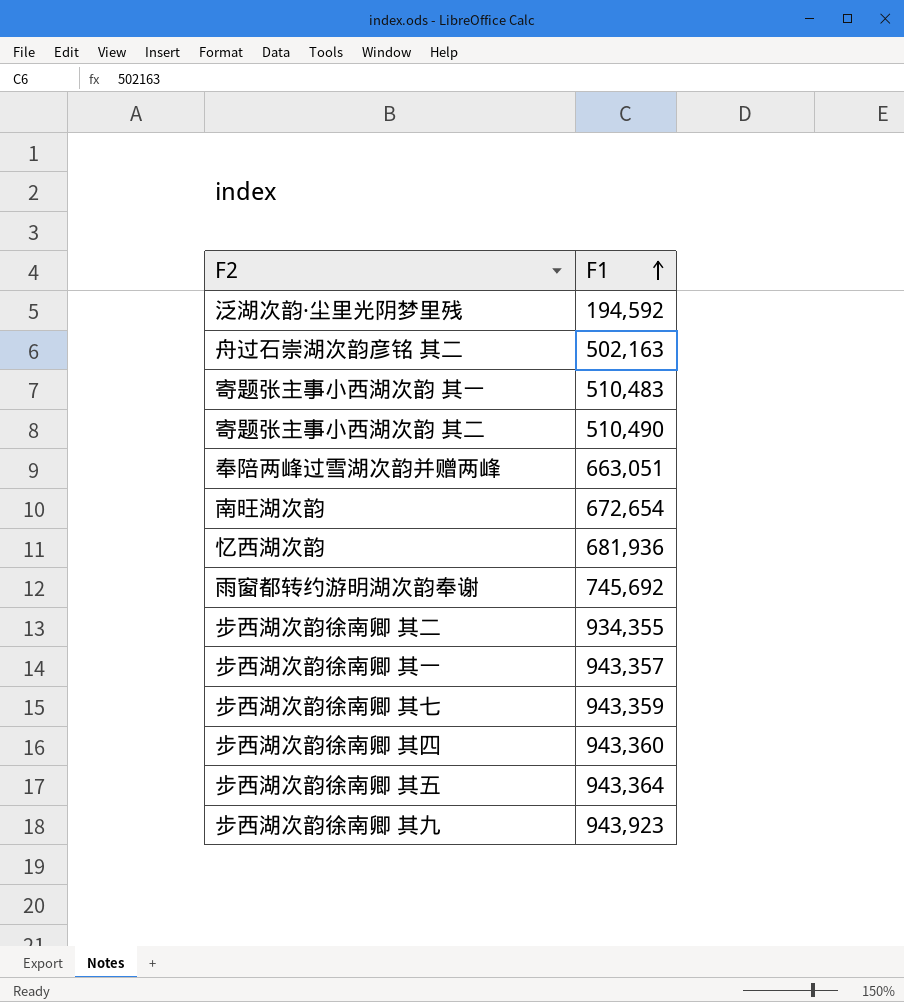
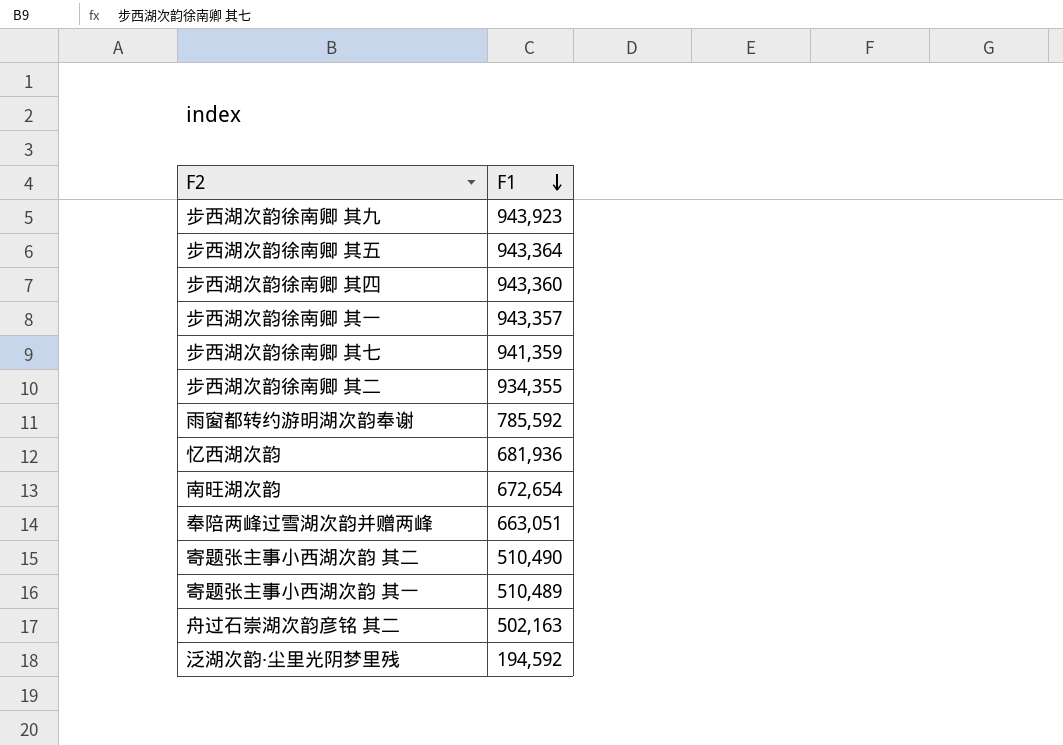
row order: F1 ascending -> F1 descending
步西湖次韵徐南卿 其七 | F1: 943,359 -> 941,359
雨窗都转约游明湖次韵奉谢 | F1: 745,692 -> 785,592
寄题张主事小西湖次韵 其一 | F1: 510,483 -> 510,489

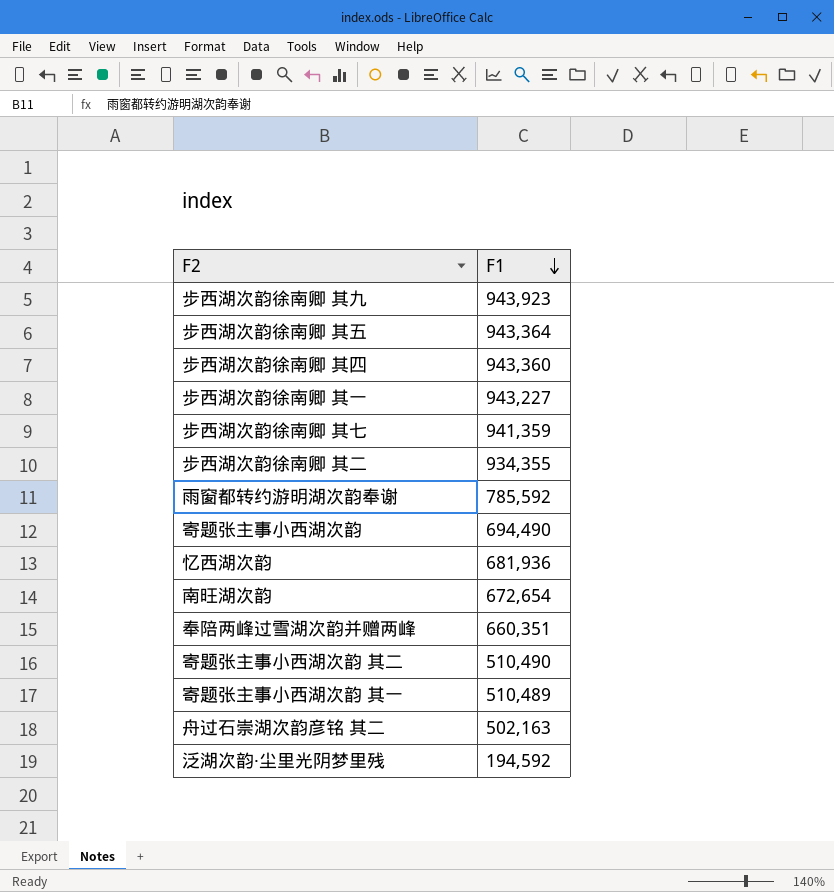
步西湖次韵徐南卿 其一 | F1: 943,357 -> 943,227
row 寄题张主事小西湖次韵: none -> 694,490
奉陪两峰过雪湖次韵并赠两峰 | F1: 663,051 -> 660,351

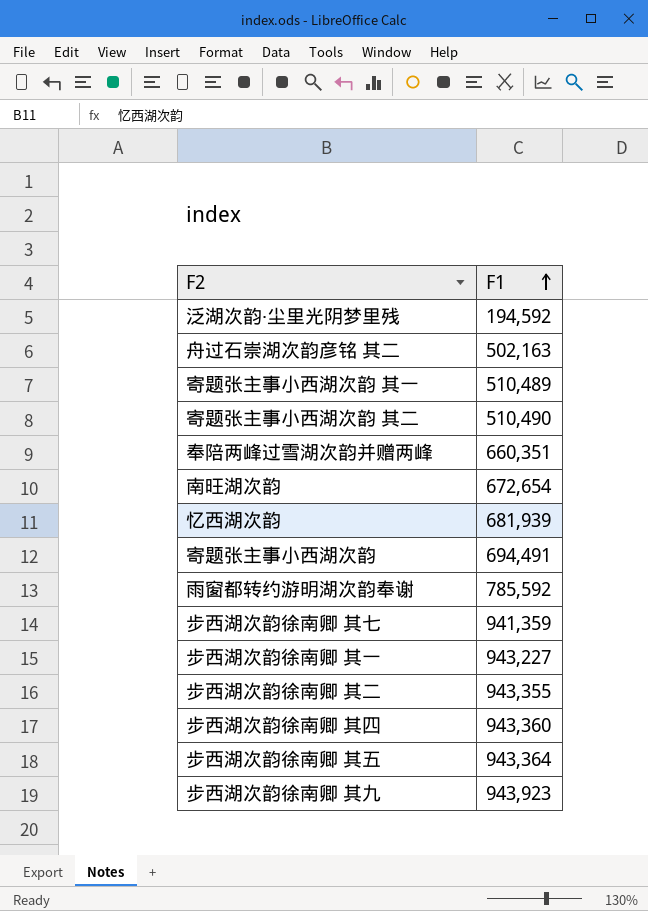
row order: F1 descending -> F1 ascending
忆西湖次韵 | F1: 681,936 -> 681,939
寄题张主事小西湖次韵 | F1: 694,490 -> 694,491
步西湖次韵徐南卿 其二 | F1: 934,355 -> 943,355

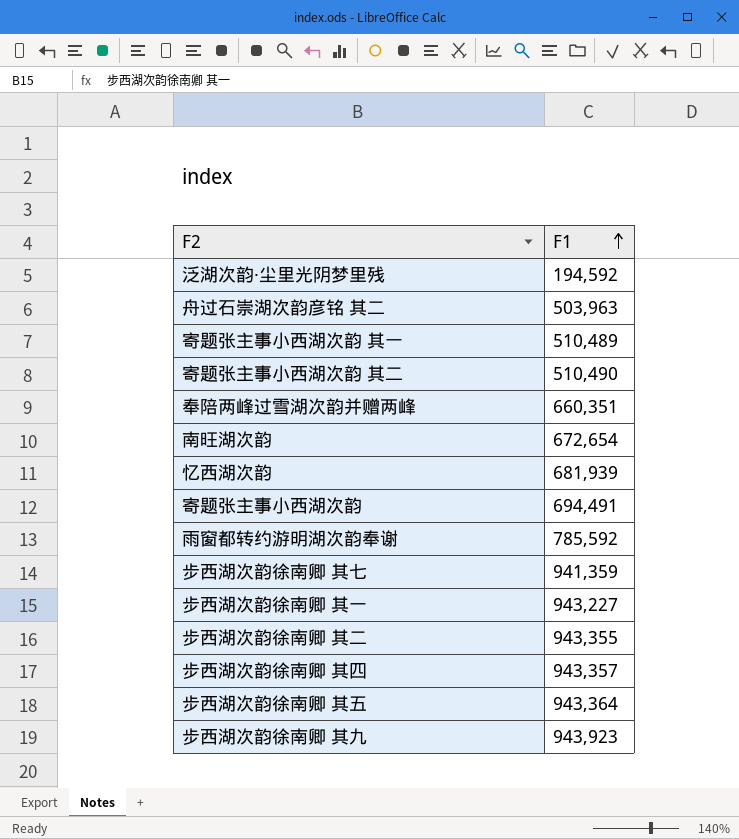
舟过石崇湖次韵彦铭 其二 | F1: 502,163 -> 503,963
步西湖次韵徐南卿 其四 | F1: 943,360 -> 943,357

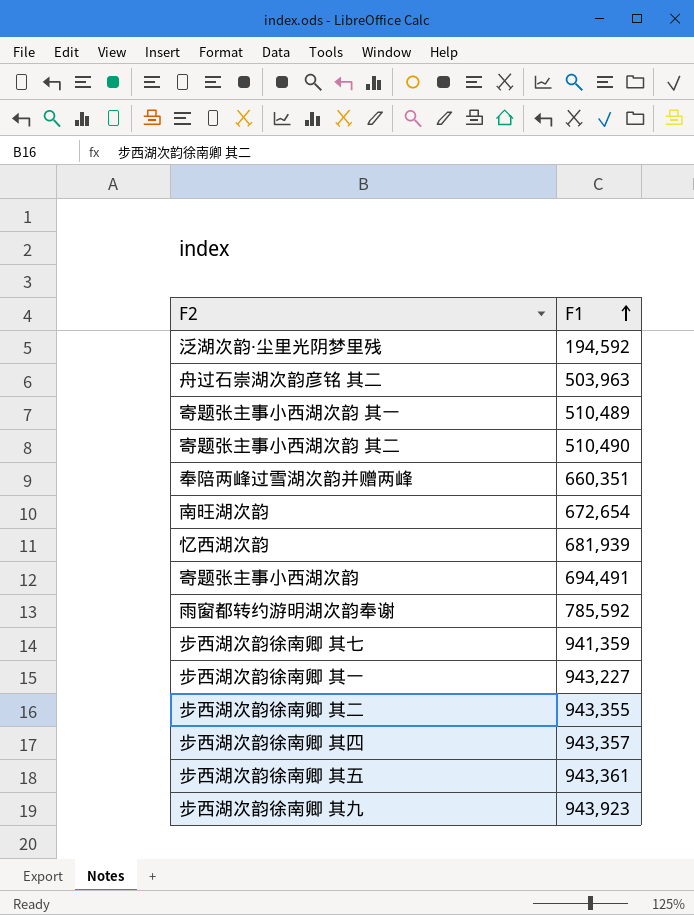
步西湖次韵徐南卿 其五 | F1: 943,364 -> 943,361

